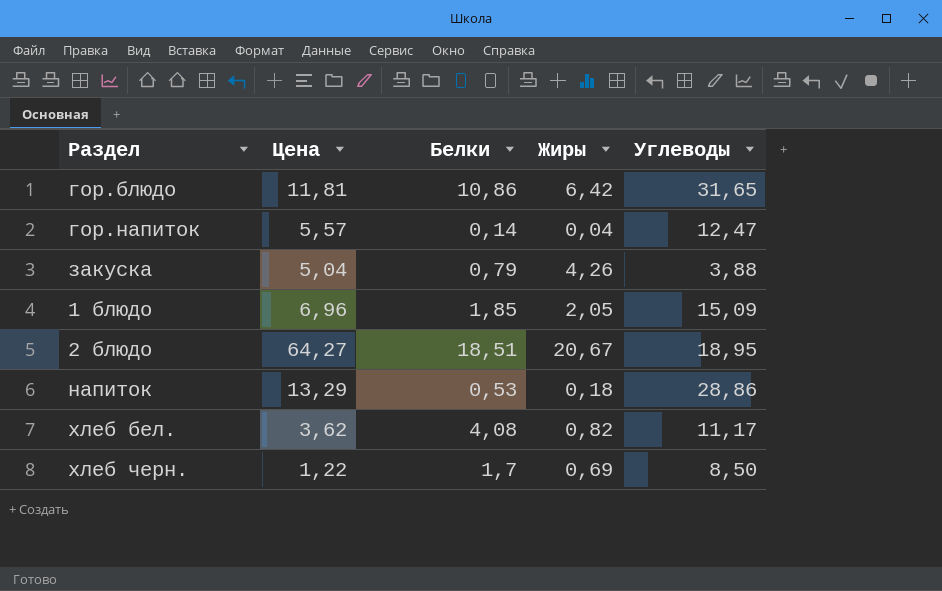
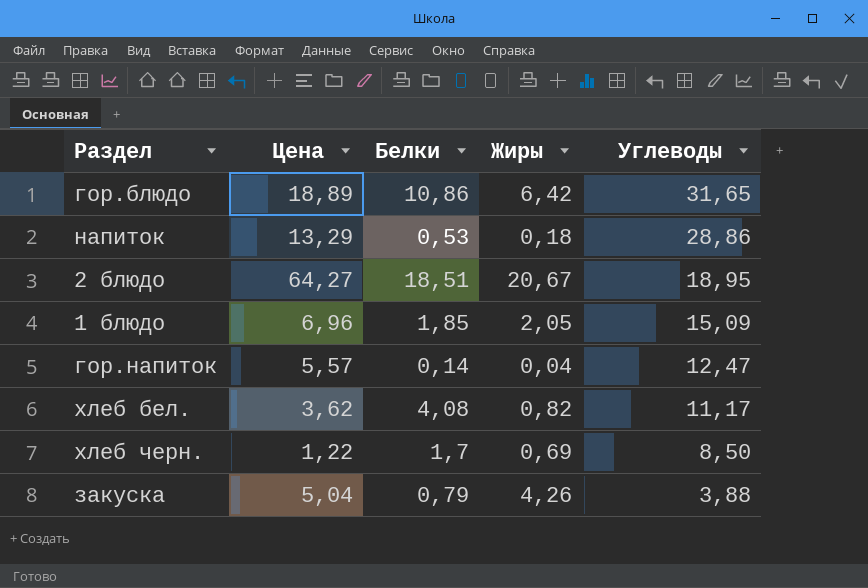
row order: none -> Углеводы descending
гор.блюдо | Цена: 11,81 -> 18,89

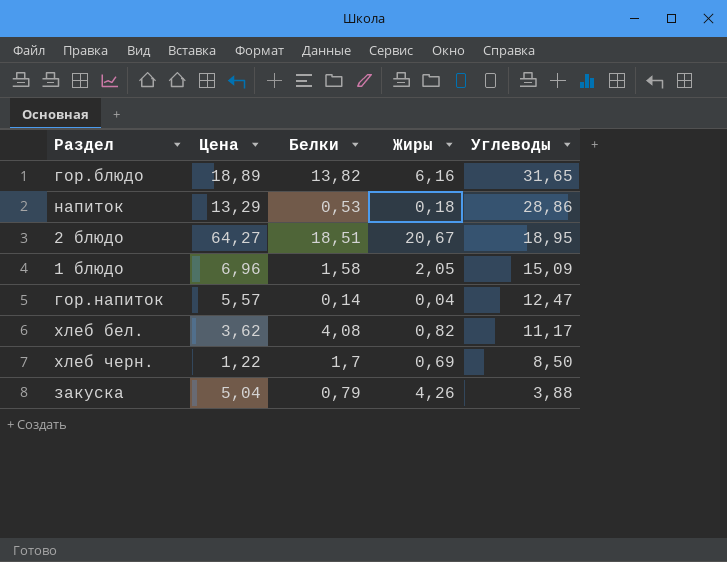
гор.блюдо | Белки: 10,86 -> 13,82
гор.блюдо | Жиры: 6,42 -> 6,16
1 блюдо | Белки: 1,85 -> 1,58

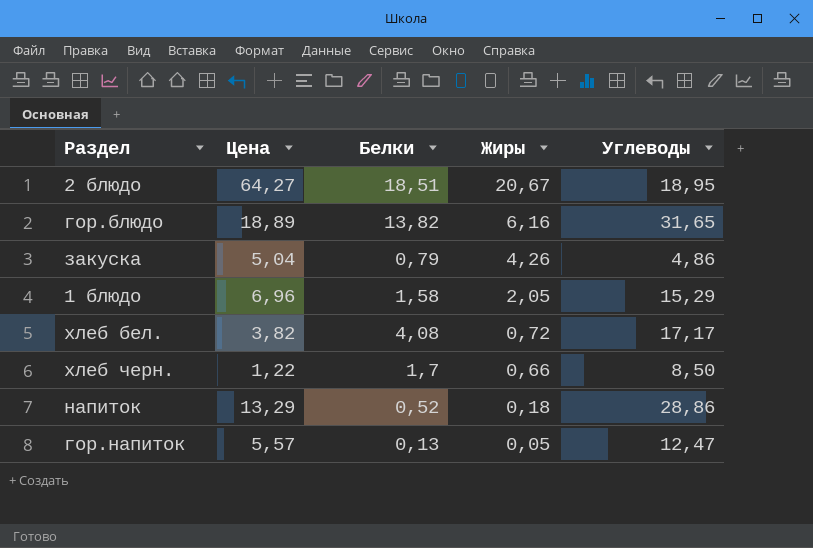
row order: Углеводы descending -> Жиры descending
закуска | Углеводы: 3,88 -> 4,86
1 блюдо | Углеводы: 15,09 -> 15,29
хлеб бел. | Цена: 3,62 -> 3,82
хлеб бел. | Жиры: 0,82 -> 0,72
хлеб бел. | Углеводы: 11,17 -> 17,17
хлеб черн. | Жиры: 0,69 -> 0,66
напиток | Белки: 0,53 -> 0,52
гор.напиток | Белки: 0,14 -> 0,13
гор.напиток | Жиры: 0,04 -> 0,05

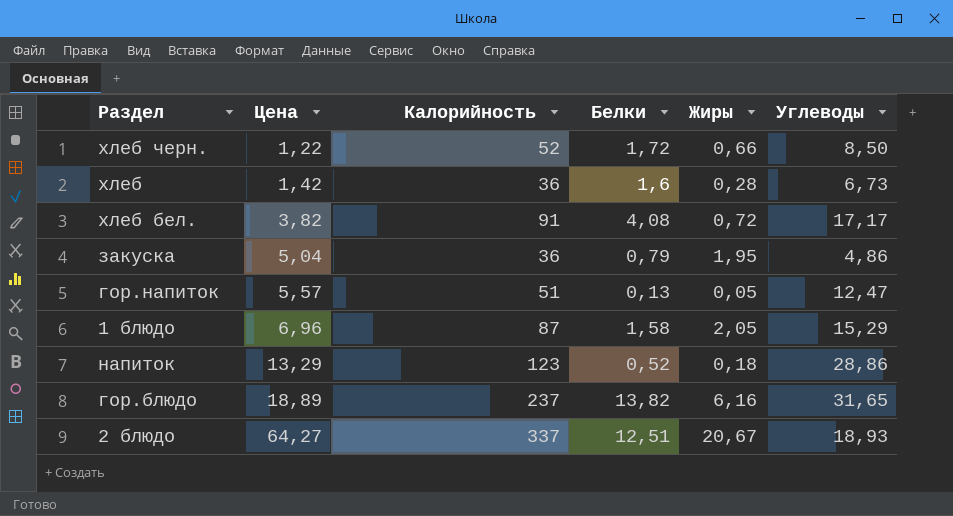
row order: Жиры descending -> Цена ascending
column Калорийность | position: none -> 3
хлеб черн. | Белки: 1,7 -> 1,72
row хлеб: none -> 1,42 | 36 | 1,6 | 0,28 | 6,73
закуска | Жиры: 4,26 -> 1,95
2 блюдо | Белки: 18,51 -> 12,51
2 блюдо | Углеводы: 18,95 -> 18,93

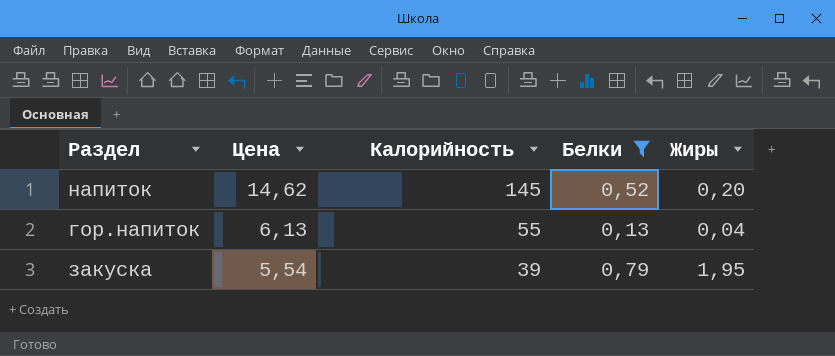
filter: none -> Белки <= 0,79
row order: Цена ascending -> Цена descending
column Углеводы | position: 6 -> none
напиток | Цена: 13,29 -> 14,62
напиток | Калорийность: 123 -> 145
напиток | Жиры: 0,18 -> 0,20
гор.напиток | Цена: 5,57 -> 6,13
гор.напиток | Калорийность: 51 -> 55
гор.напиток | Жиры: 0,05 -> 0,04
закуска | Цена: 5,04 -> 5,54
закуска | Калорийность: 36 -> 39

